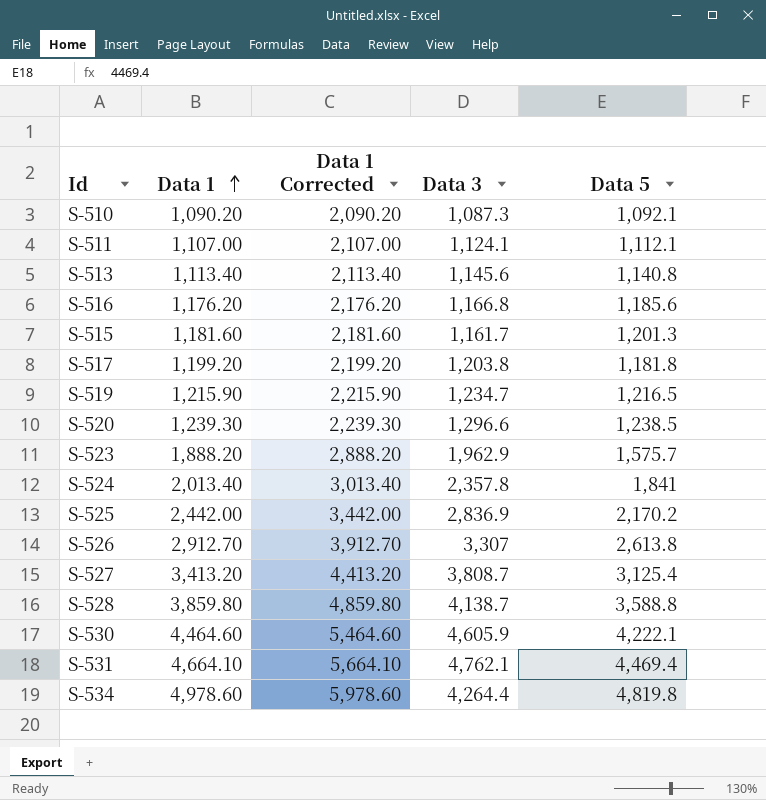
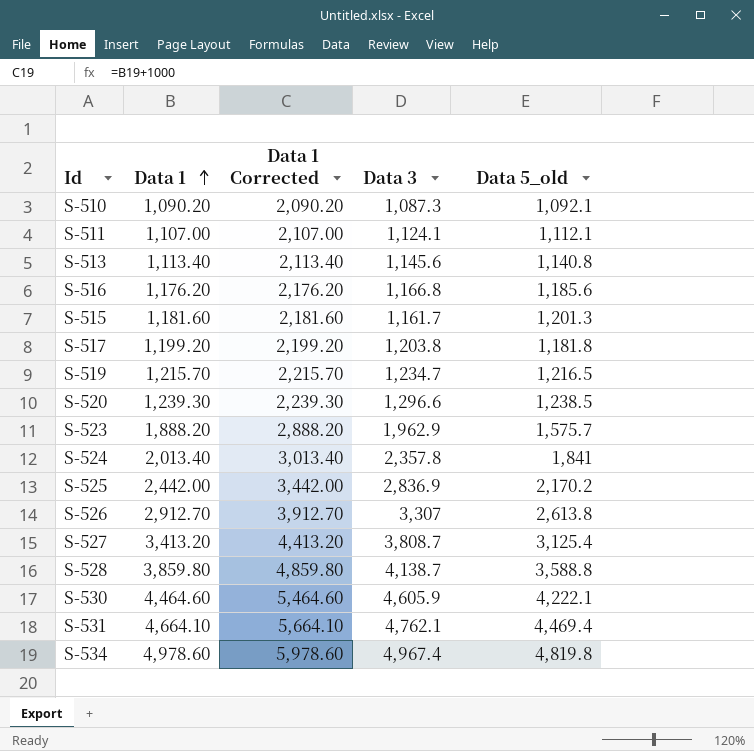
column name: Data 5 -> Data 5_old
S-519 | Data 1: 1,215.90 -> 1,215.70
S-519 | Data 1 Corrected: 2,215.90 -> 2,215.70
S-534 | Data 3: 4,264.4 -> 4,967.4

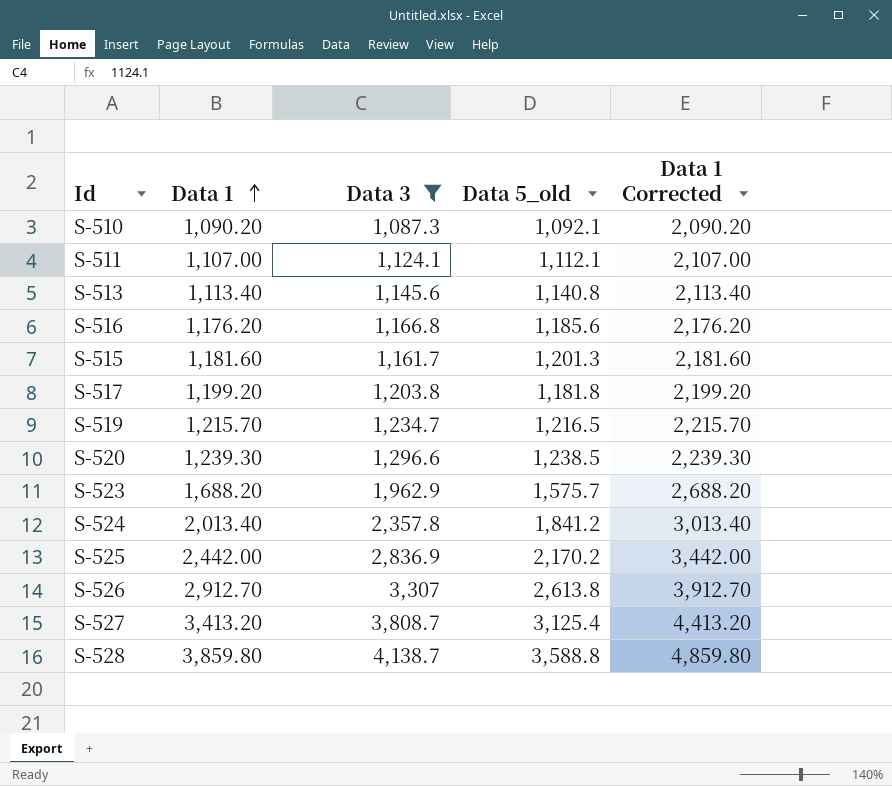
filter: none -> Data 3 <= 4,138.7
column Data 1 Corrected | position: 3 -> 5
S-523 | Data 1: 1,888.20 -> 1,688.20
S-523 | Data 1 Corrected: 2,888.20 -> 2,688.20
S-524 | Data 5_old: 1,841 -> 1,841.2

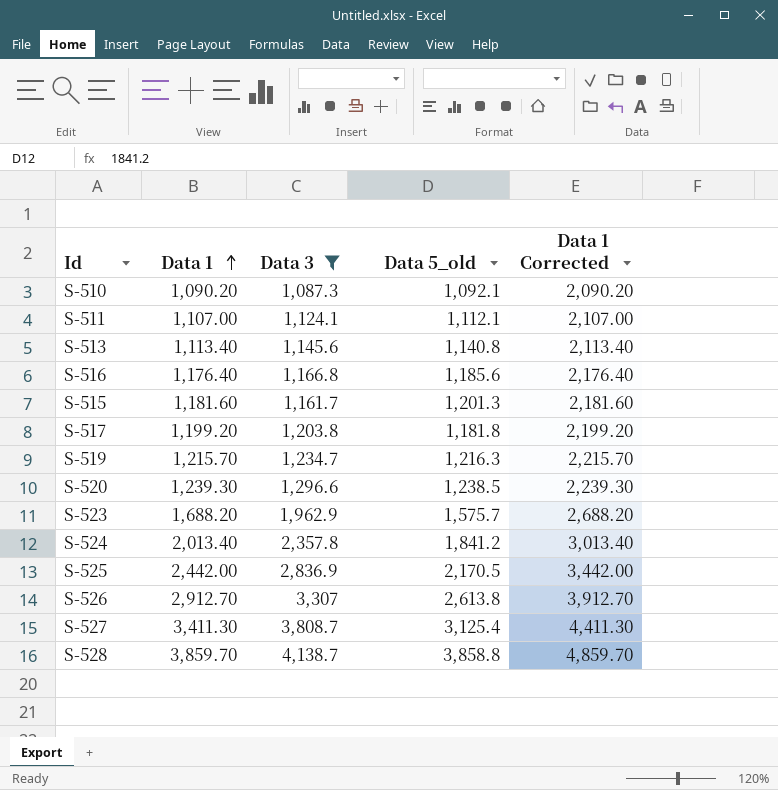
S-516 | Data 1: 1,176.20 -> 1,176.40
S-516 | Data 1 Corrected: 2,176.20 -> 2,176.40
S-519 | Data 5_old: 1,216.5 -> 1,216.3
S-525 | Data 5_old: 2,170.2 -> 2,170.5
S-527 | Data 1: 3,413.20 -> 3,411.30
S-527 | Data 1 Corrected: 4,413.20 -> 4,411.30
S-528 | Data 1: 3,859.80 -> 3,859.70
S-528 | Data 5_old: 3,588.8 -> 3,858.8
S-528 | Data 1 Corrected: 4,859.80 -> 4,859.70

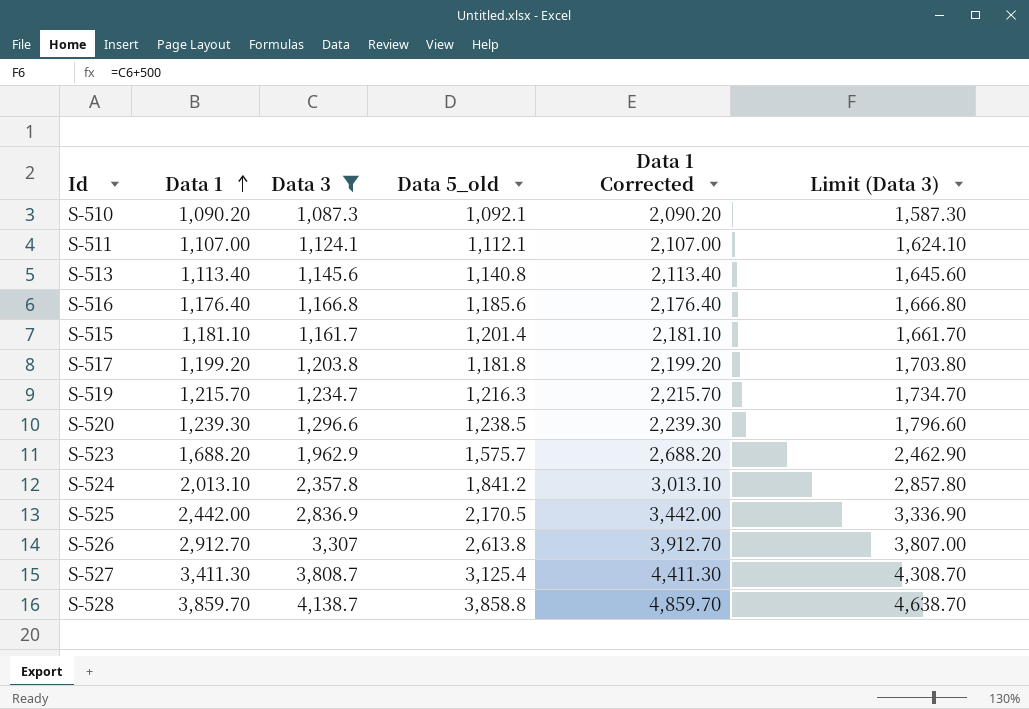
column Limit (Data 3) | formula: none -> [Data 3] + 500
S-515 | Data 1: 1,181.60 -> 1,181.10
S-515 | Data 5_old: 1,201.3 -> 1,201.4
S-515 | Data 1 Corrected: 2,181.60 -> 2,181.10
S-524 | Data 1: 2,013.40 -> 2,013.10
S-524 | Data 1 Corrected: 3,013.40 -> 3,013.10

